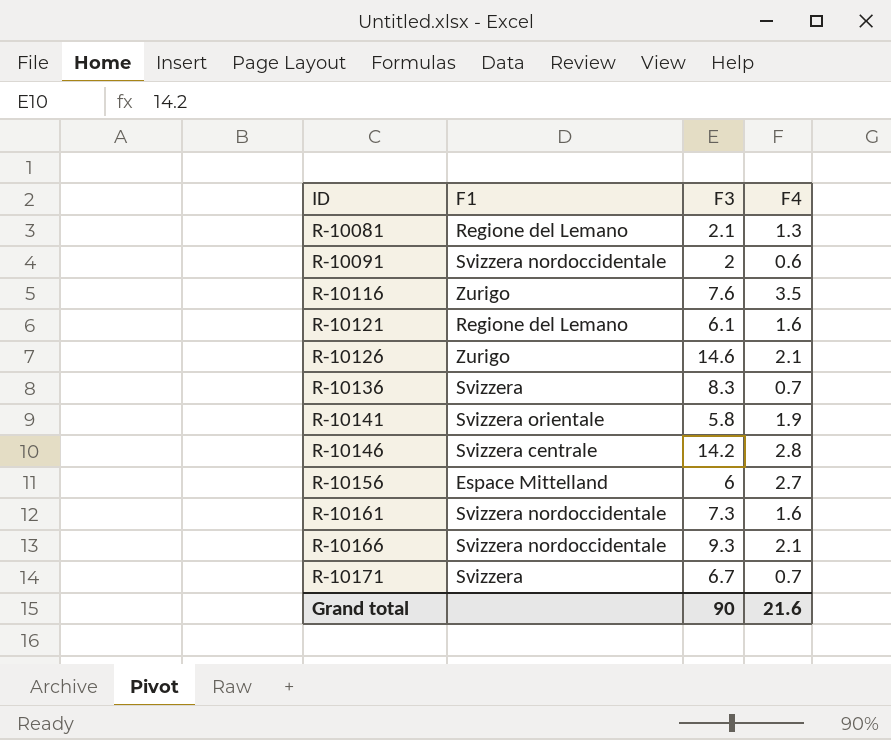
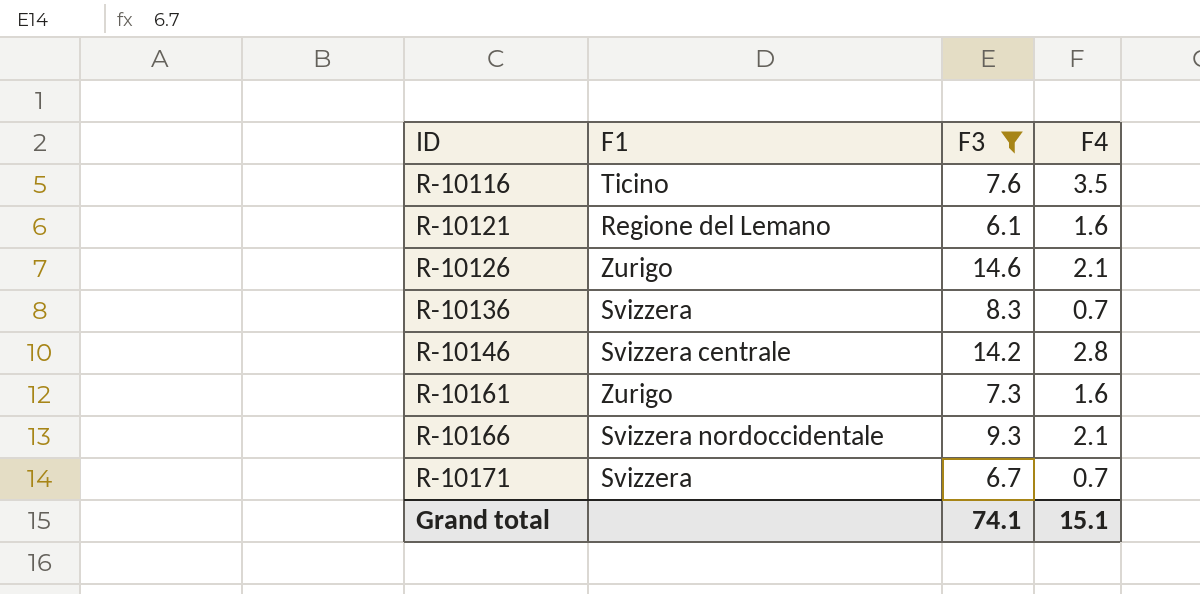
filter: none -> F3 >= 6.1
R-10116 | F1: Zurigo -> Ticino
R-10161 | F1: Svizzera nordoccidentale -> Zurigo
Grand total | F3: 90 -> 74.1
Grand total | F4: 21.6 -> 15.1

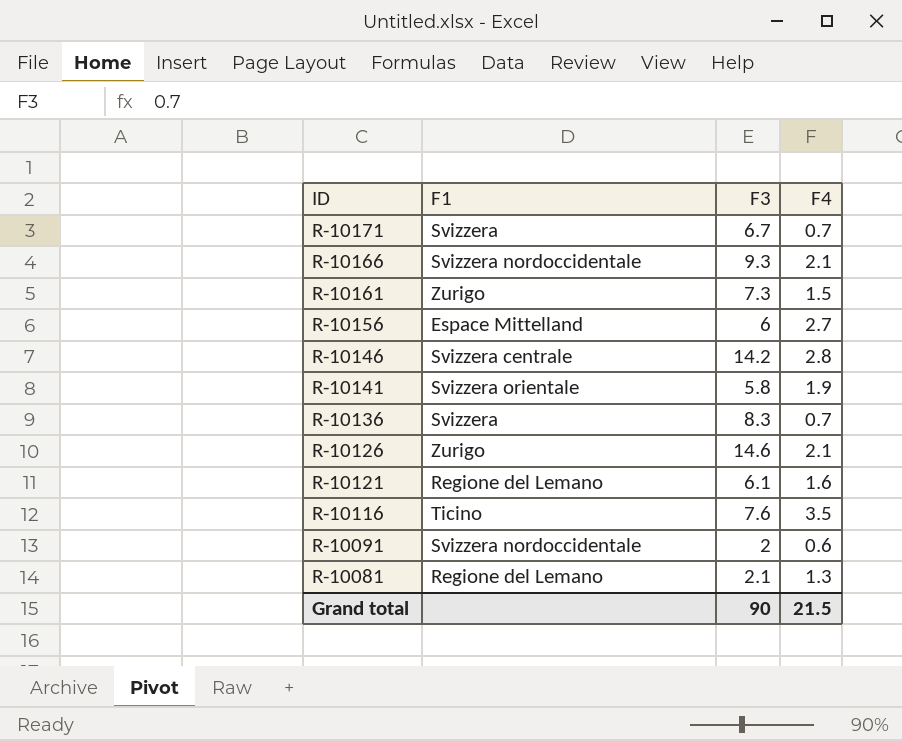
filter: F3 >= 6.1 -> none
row order: ID ascending -> ID descending
R-10161 | F4: 1.6 -> 1.5
Grand total | F3: 74.1 -> 90
Grand total | F4: 15.1 -> 21.5

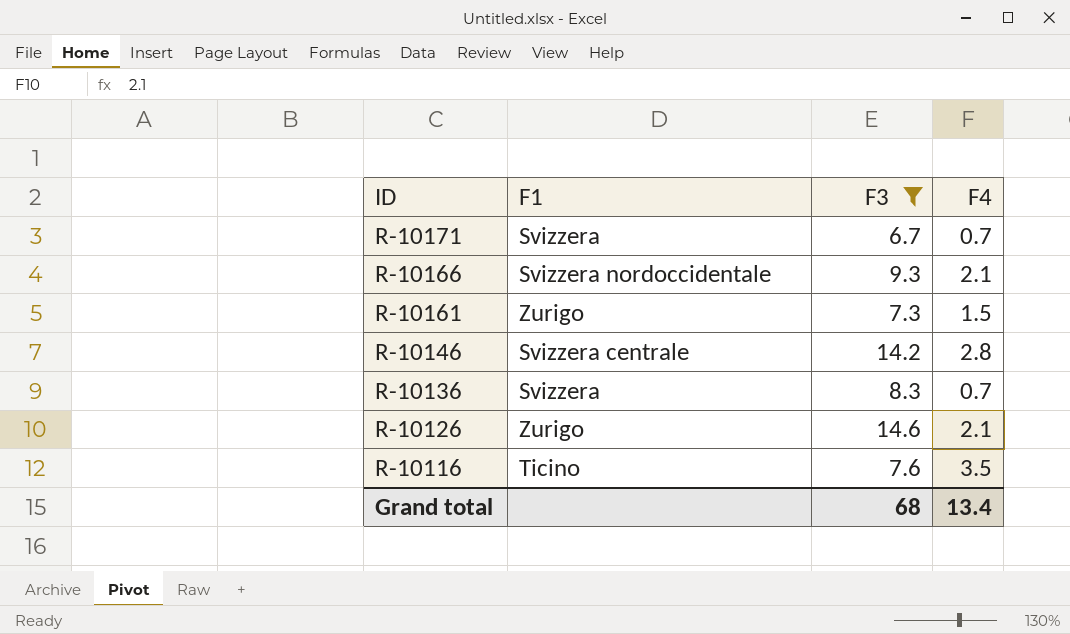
filter: none -> F3 >= 6.7
Grand total | F3: 90 -> 68
Grand total | F4: 21.5 -> 13.4

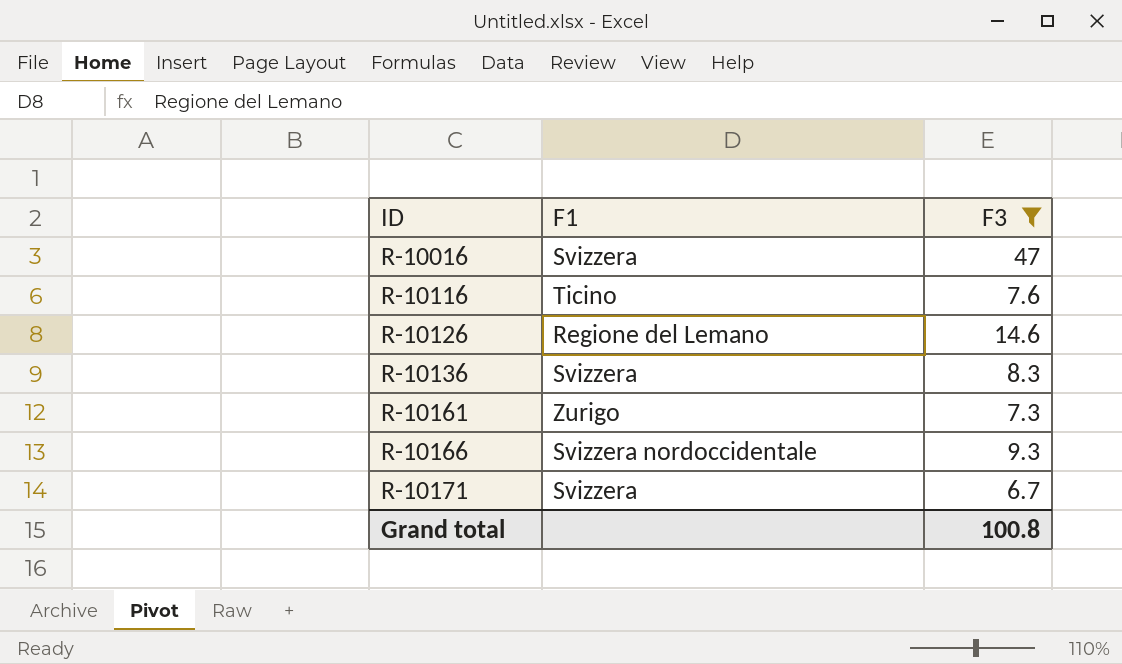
row order: ID descending -> ID ascending
column F4 | position: 4 -> none
row R-10146: Svizzera centrale | 14.2 | 2.8 -> none
row R-10016: none -> Svizzera | 47
R-10126 | F1: Zurigo -> Regione del Lemano
Grand total | F3: 68 -> 100.8

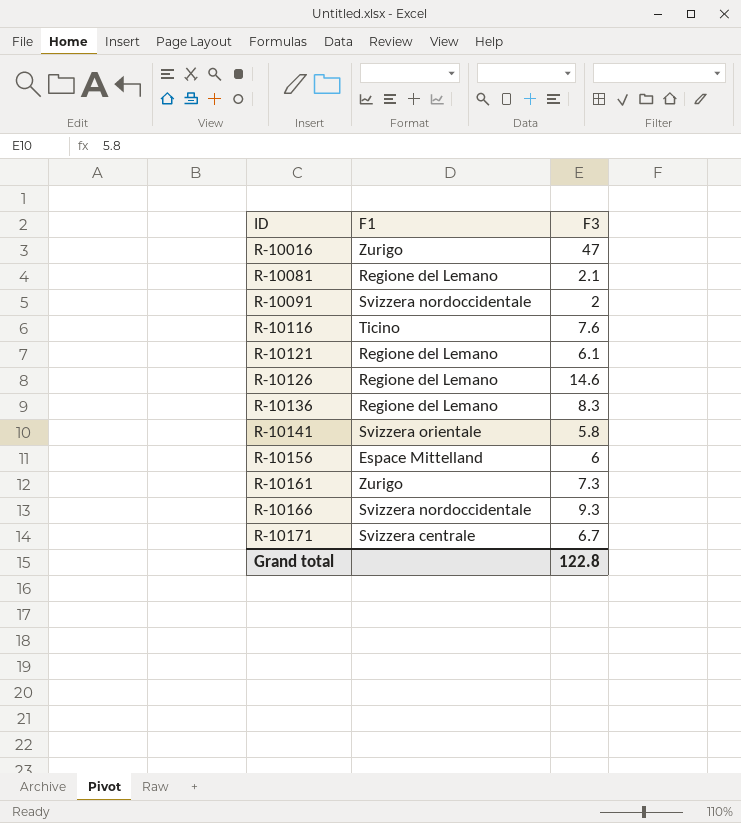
filter: F3 >= 6.7 -> none
R-10016 | F1: Svizzera -> Zurigo
R-10136 | F1: Svizzera -> Regione del Lemano
R-10171 | F1: Svizzera -> Svizzera centrale
Grand total | F3: 100.8 -> 122.8

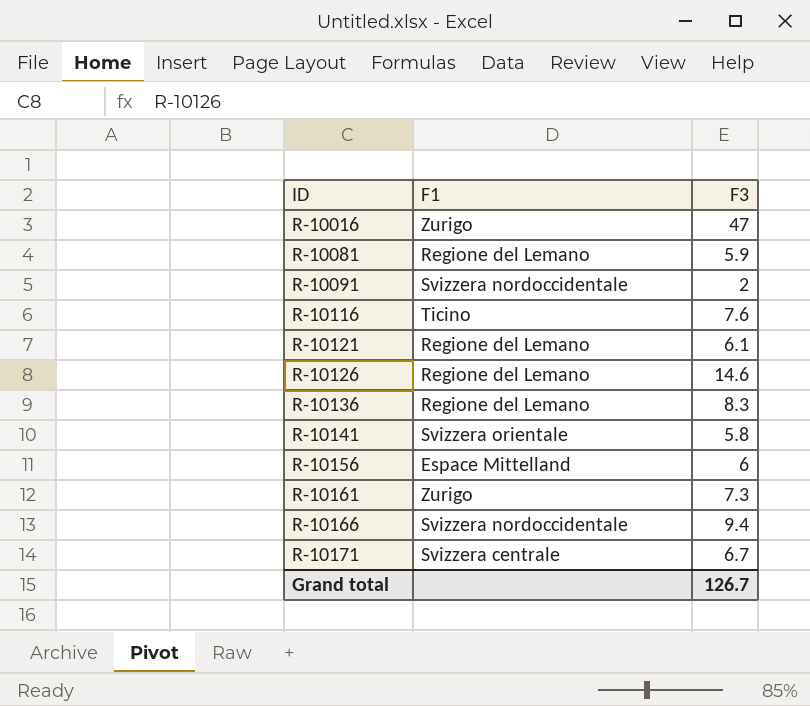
R-10081 | F3: 2.1 -> 5.9
R-10166 | F3: 9.3 -> 9.4
Grand total | F3: 122.8 -> 126.7

